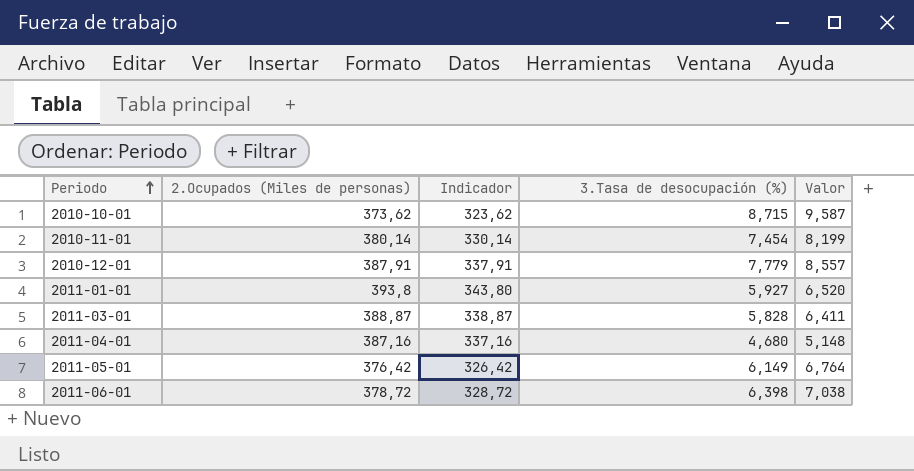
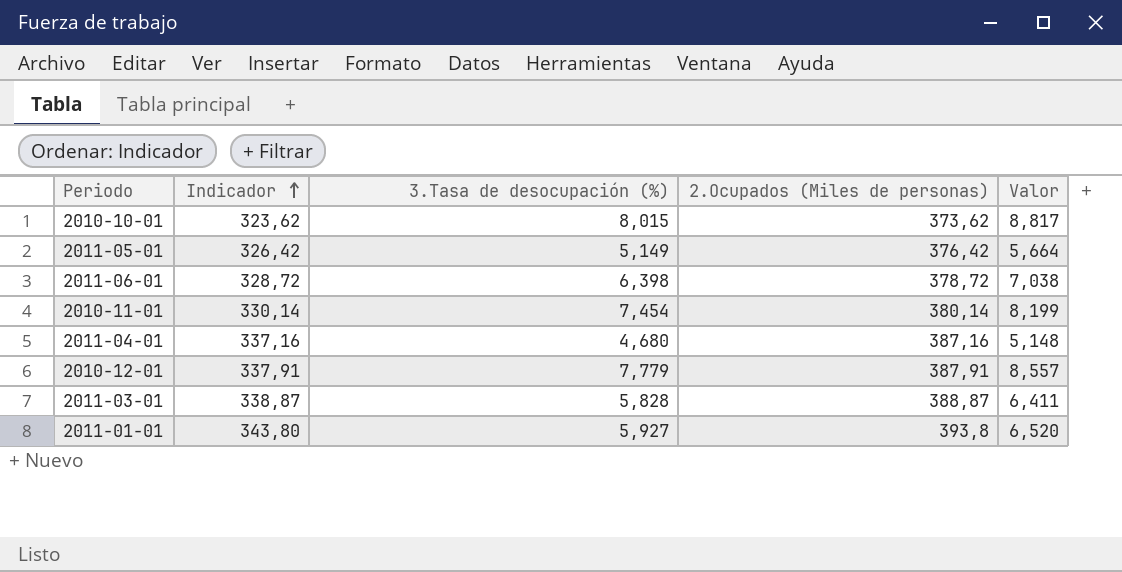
row order: Periodo ascending -> Indicador ascending
column 2.Ocupados (Miles de personas) | position: 2 -> 4
2010-10-01 | 3.Tasa de desocupación (%): 8,715 -> 8,015
2010-10-01 | Valor: 9,587 -> 8,817
2011-05-01 | 3.Tasa de desocupación (%): 6,149 -> 5,149
2011-05-01 | Valor: 6,764 -> 5,664

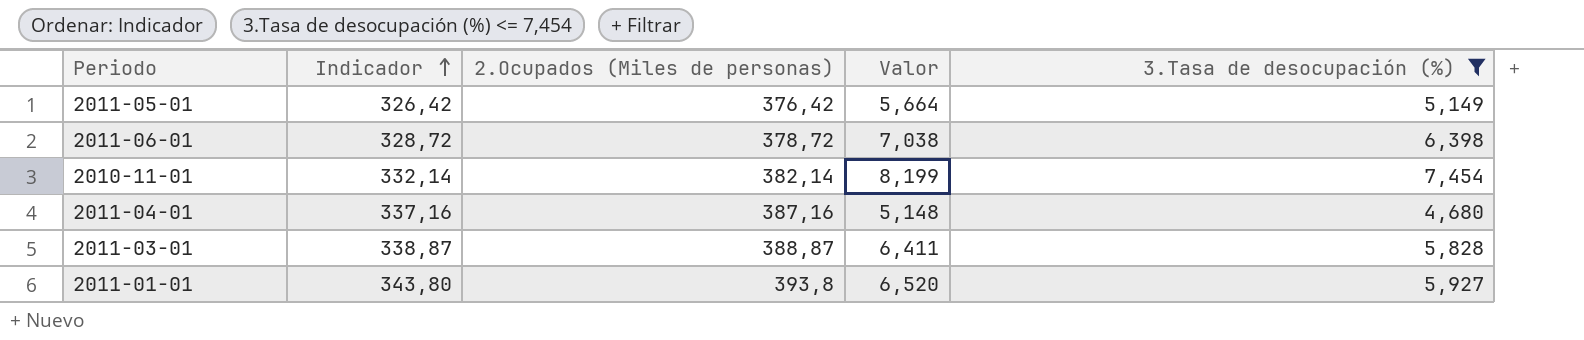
filter: none -> 3.Tasa de desocupación (%) <= 7,454
column 3.Tasa de desocupación (%) | position: 3 -> 5
2010-11-01 | Indicador: 330,14 -> 332,14
2010-11-01 | 2.Ocupados (Miles de personas): 380,14 -> 382,14

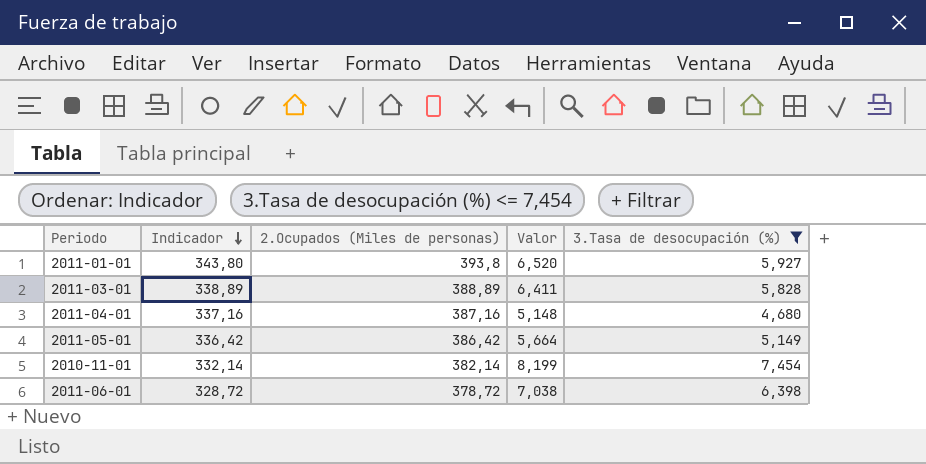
row order: Indicador ascending -> Indicador descending
2011-03-01 | Indicador: 338,87 -> 338,89
2011-03-01 | 2.Ocupados (Miles de personas): 388,87 -> 388,89
2011-05-01 | Indicador: 326,42 -> 336,42
2011-05-01 | 2.Ocupados (Miles de personas): 376,42 -> 386,42

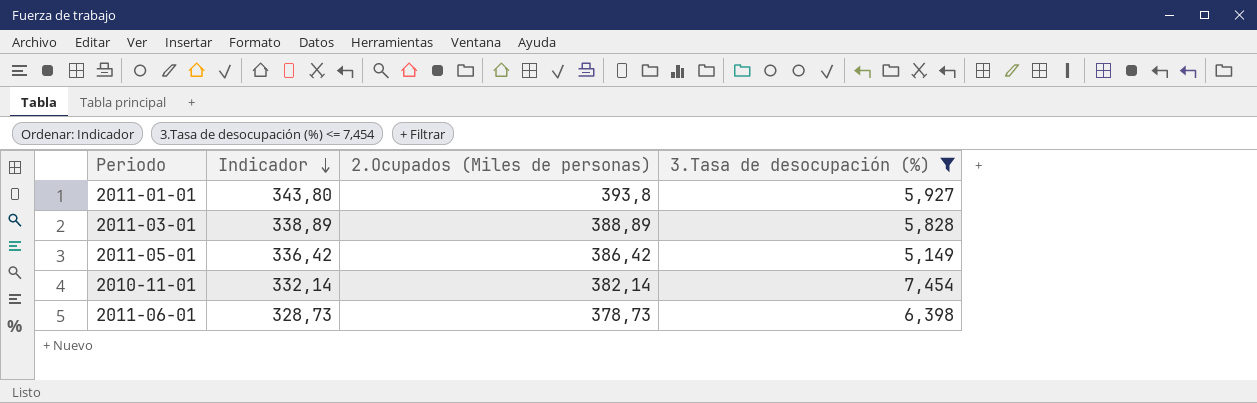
column Valor | formula: [3.Tasa de desocupación (%)] * 1,1 -> none
row 2011-04-01: 337,16 | 387,16 | 5,148 | 4,680 -> none
2011-06-01 | Indicador: 328,72 -> 328,73
2011-06-01 | 2.Ocupados (Miles de personas): 378,72 -> 378,73

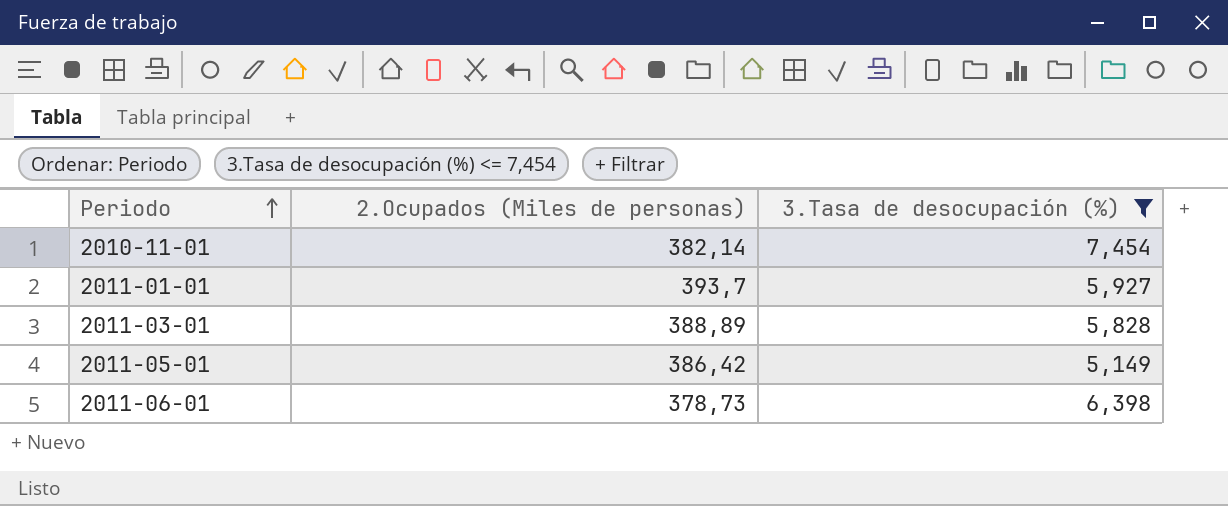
row order: Indicador descending -> Periodo ascending
column Indicador | formula: [2.Ocupados (Miles de personas)] - 50 -> none
2011-01-01 | 2.Ocupados (Miles de personas): 393,8 -> 393,7

